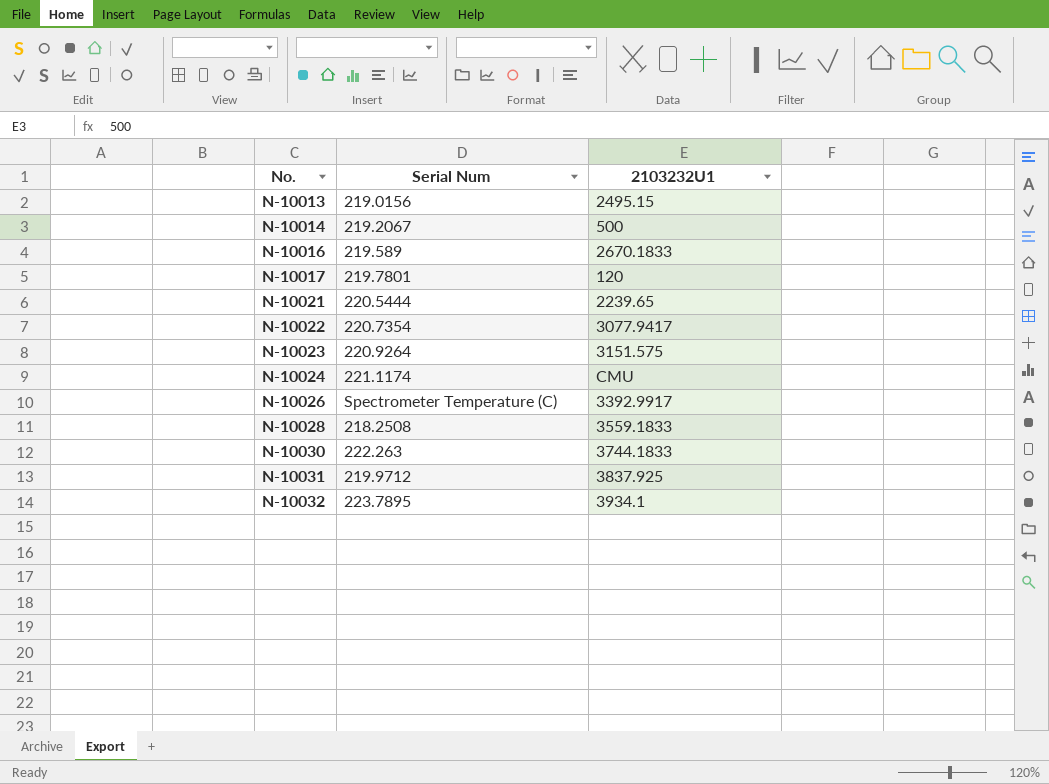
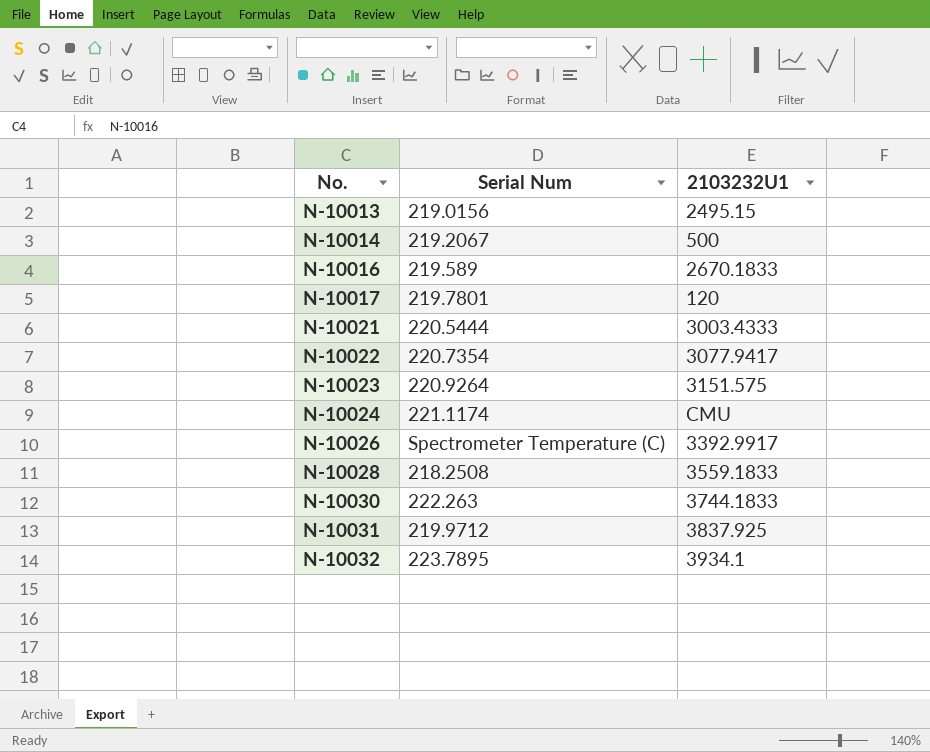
N-10021 | 2103232U1: 2239.65 -> 3003.4333

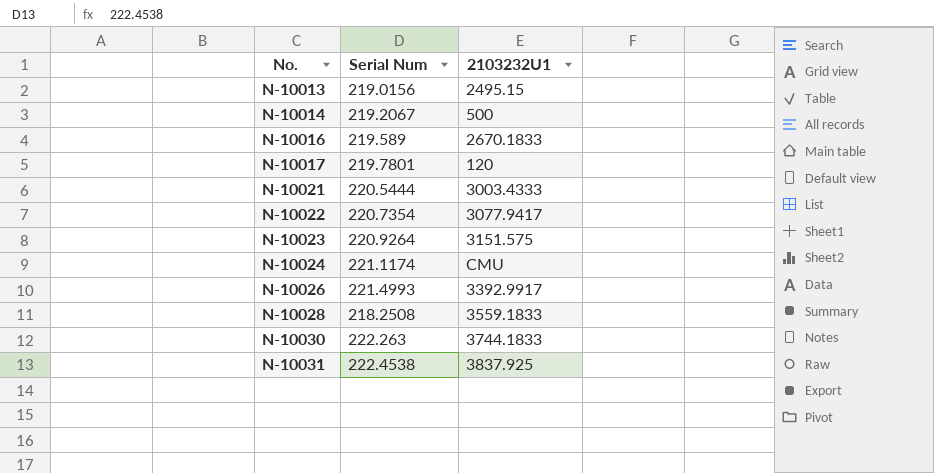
row N-10032: 223.7895 | 3934.1 -> none
N-10026 | Serial Num: Spectrometer Temperature (C) -> 221.4993
N-10031 | Serial Num: 219.9712 -> 222.4538

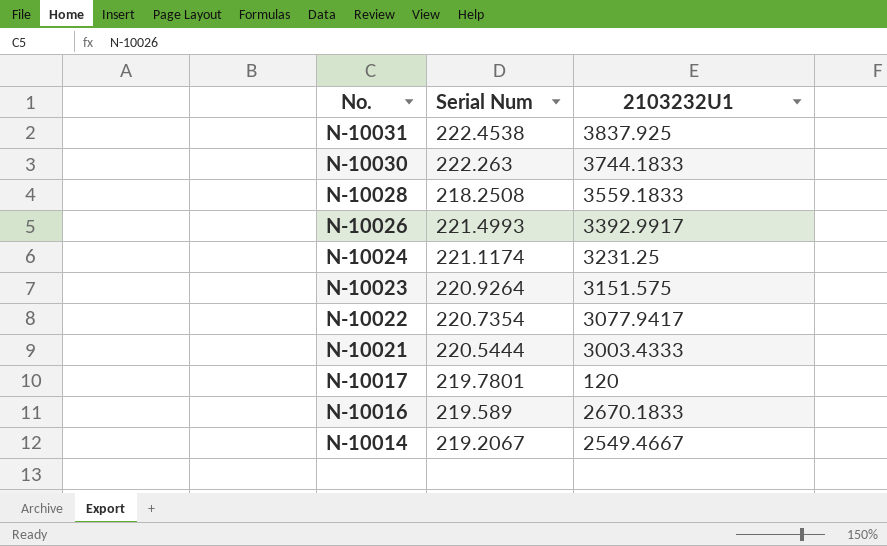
row order: No. ascending -> No. descending
row N-10013: 219.0156 | 2495.15 -> none
N-10024 | 2103232U1: CMU -> 3231.25
N-10014 | 2103232U1: 500 -> 2549.4667

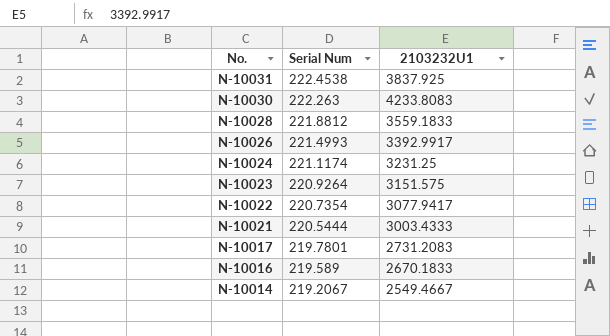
N-10030 | 2103232U1: 3744.1833 -> 4233.8083
N-10028 | Serial Num: 218.2508 -> 221.8812
N-10017 | 2103232U1: 120 -> 2731.2083

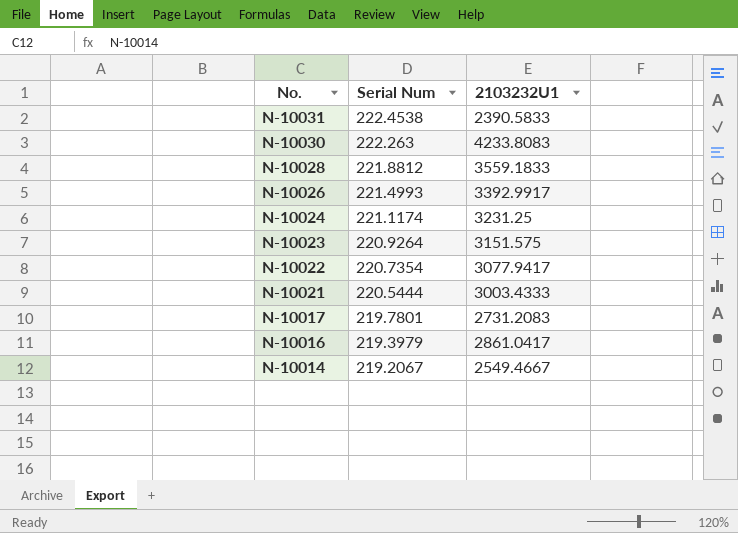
N-10031 | 2103232U1: 3837.925 -> 2390.5833
N-10016 | Serial Num: 219.589 -> 219.3979
N-10016 | 2103232U1: 2670.1833 -> 2861.0417

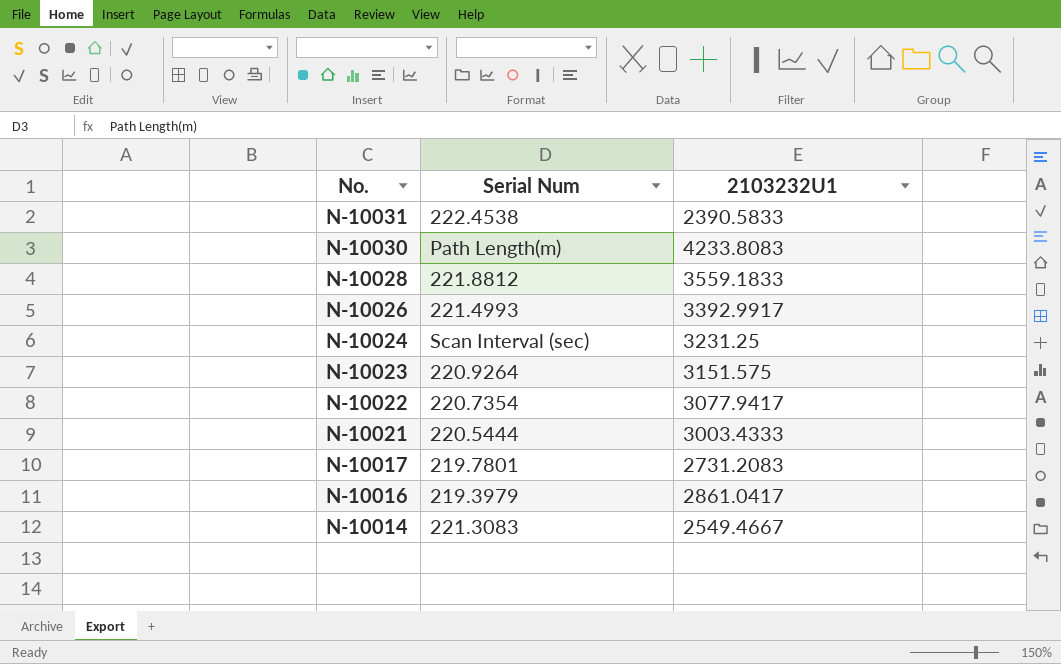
N-10030 | Serial Num: 222.263 -> Path Length(m)
N-10024 | Serial Num: 221.1174 -> Scan Interval (sec)
N-10014 | Serial Num: 219.2067 -> 221.3083

